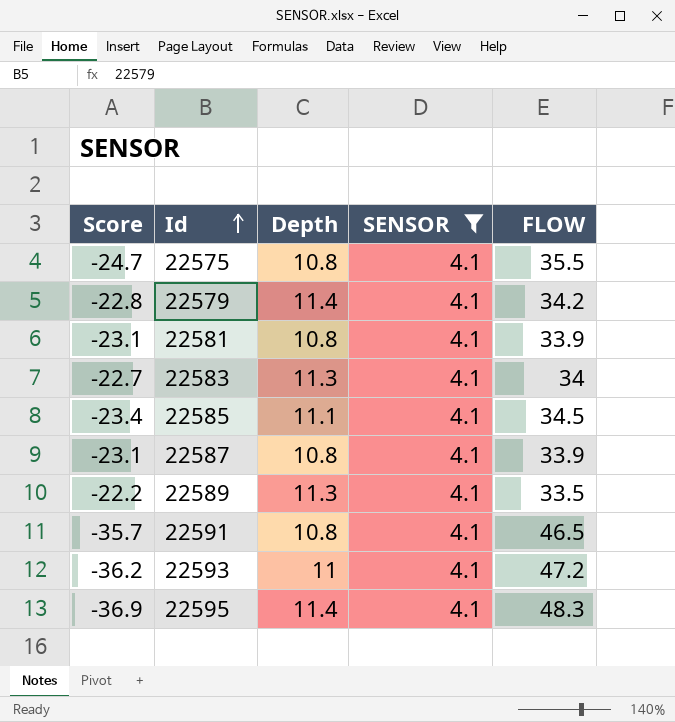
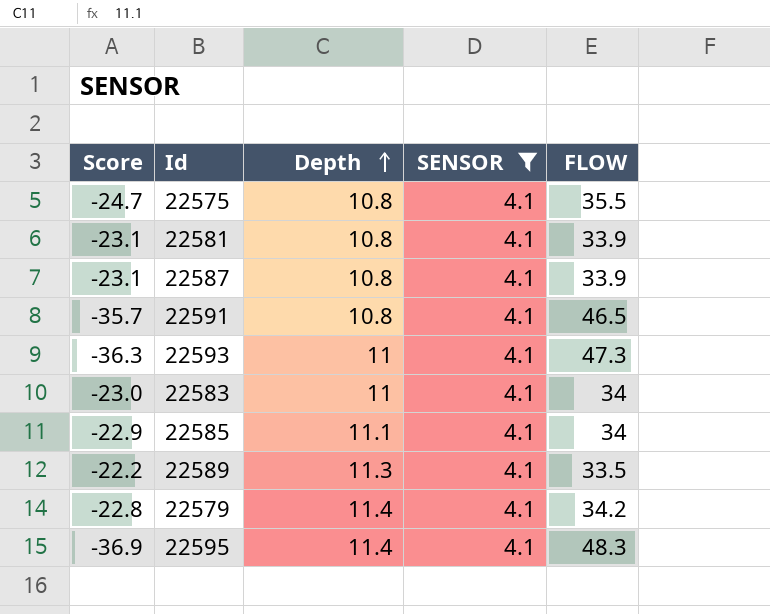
row order: Id ascending -> Depth ascending
22593 | Score: -36.2 -> -36.3
22593 | FLOW: 47.2 -> 47.3
22583 | Score: -22.7 -> -23.0
22583 | Depth: 11.3 -> 11
22585 | Score: -23.4 -> -22.9
22585 | FLOW: 34.5 -> 34

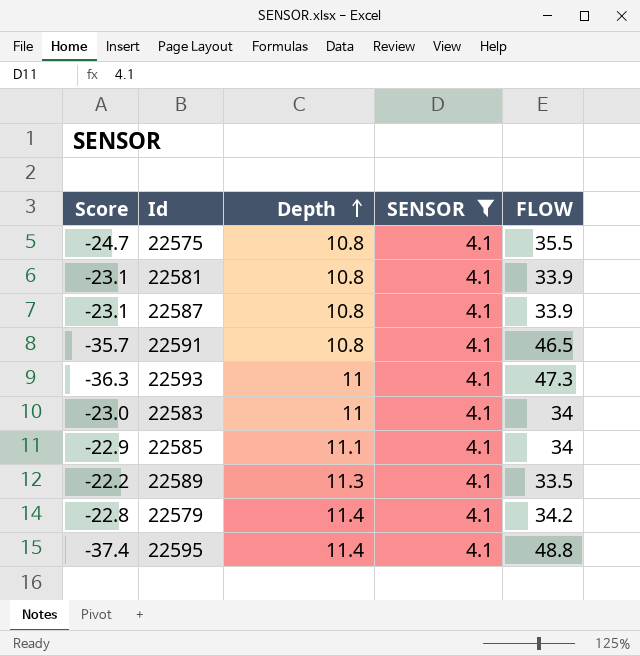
22595 | Score: -36.9 -> -37.4
22595 | FLOW: 48.3 -> 48.8

